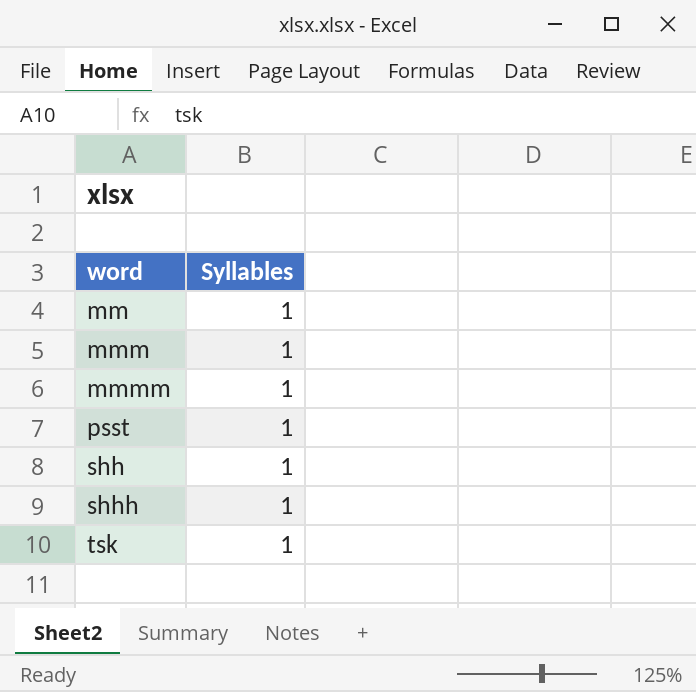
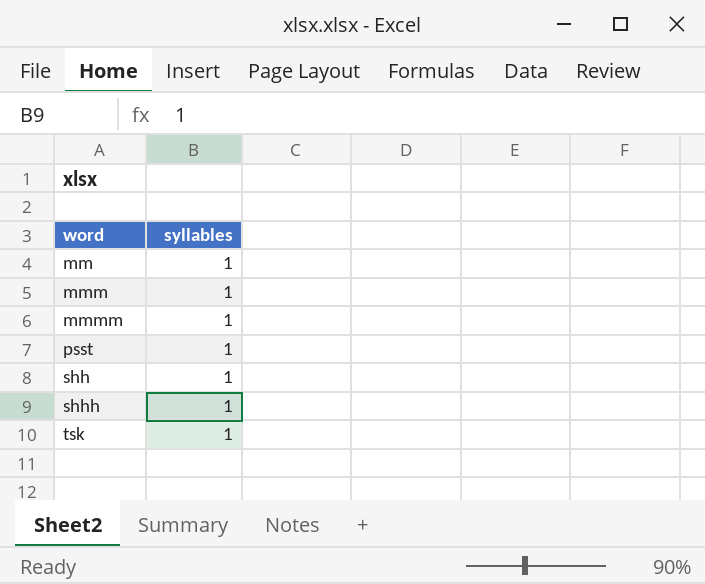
column name: Syllables -> syllables

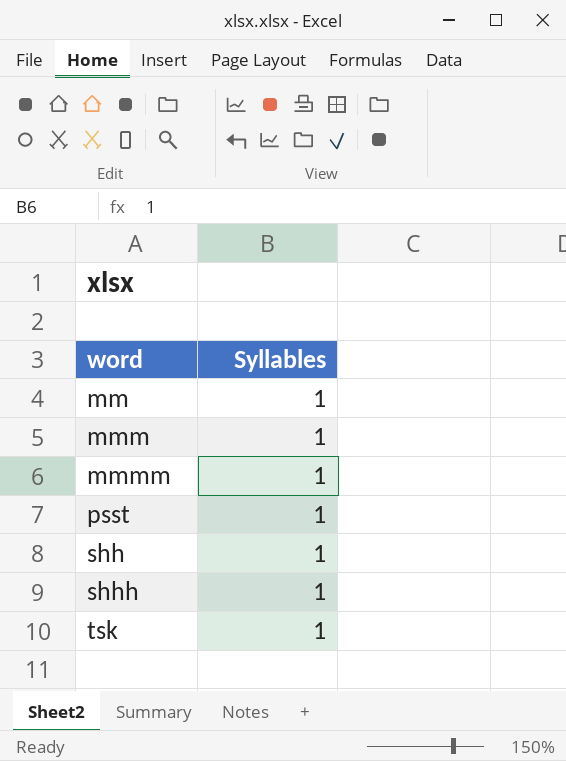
column name: syllables -> Syllables

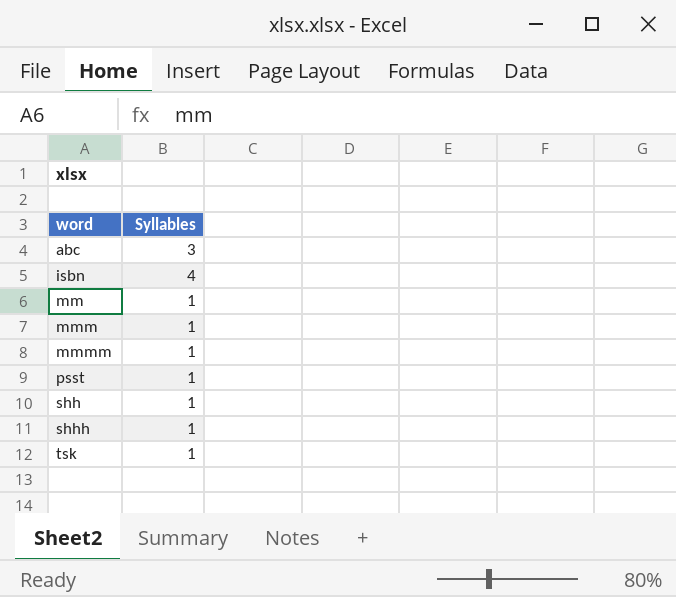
row abc: none -> 3
row isbn: none -> 4

